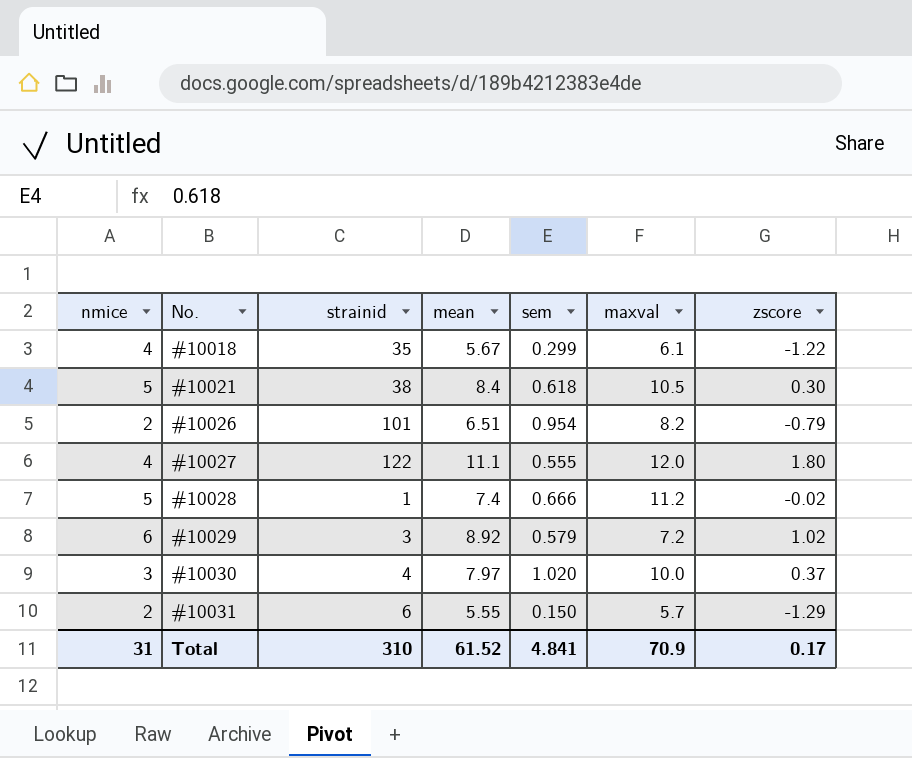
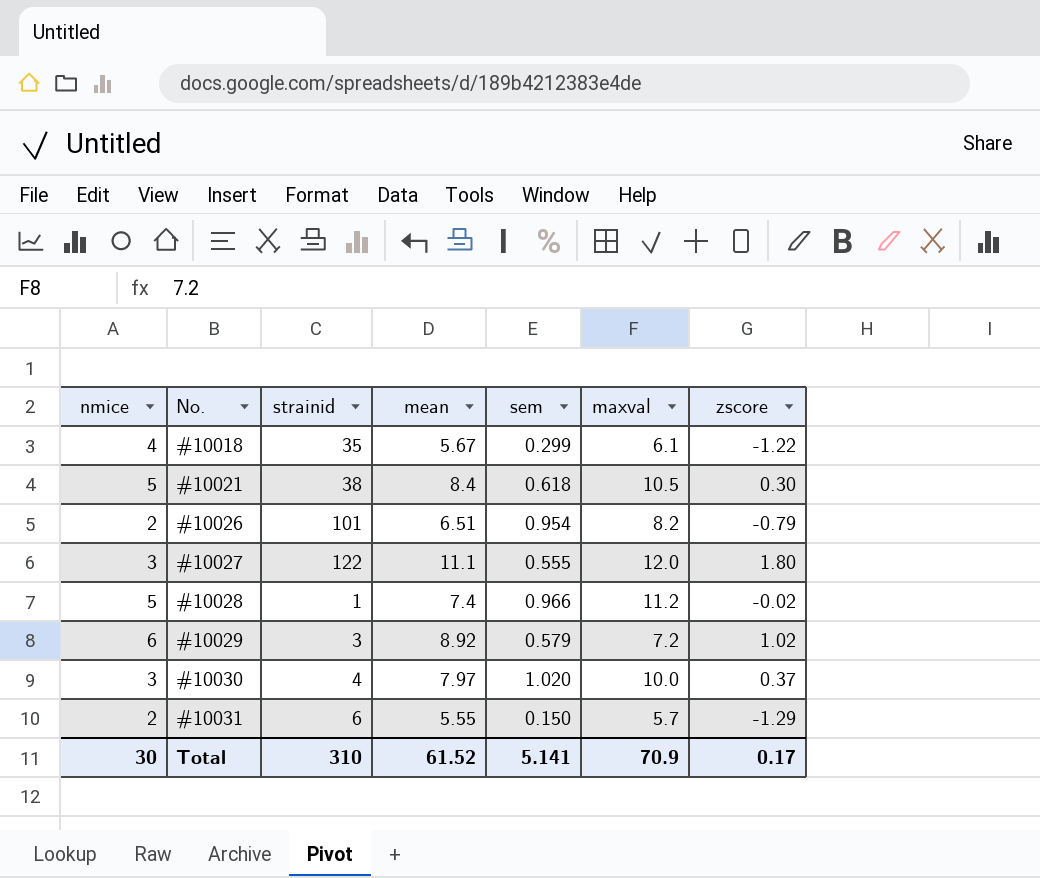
#10027 | nmice: 4 -> 3
#10028 | sem: 0.666 -> 0.966
Total | nmice: 31 -> 30
Total | sem: 4.841 -> 5.141

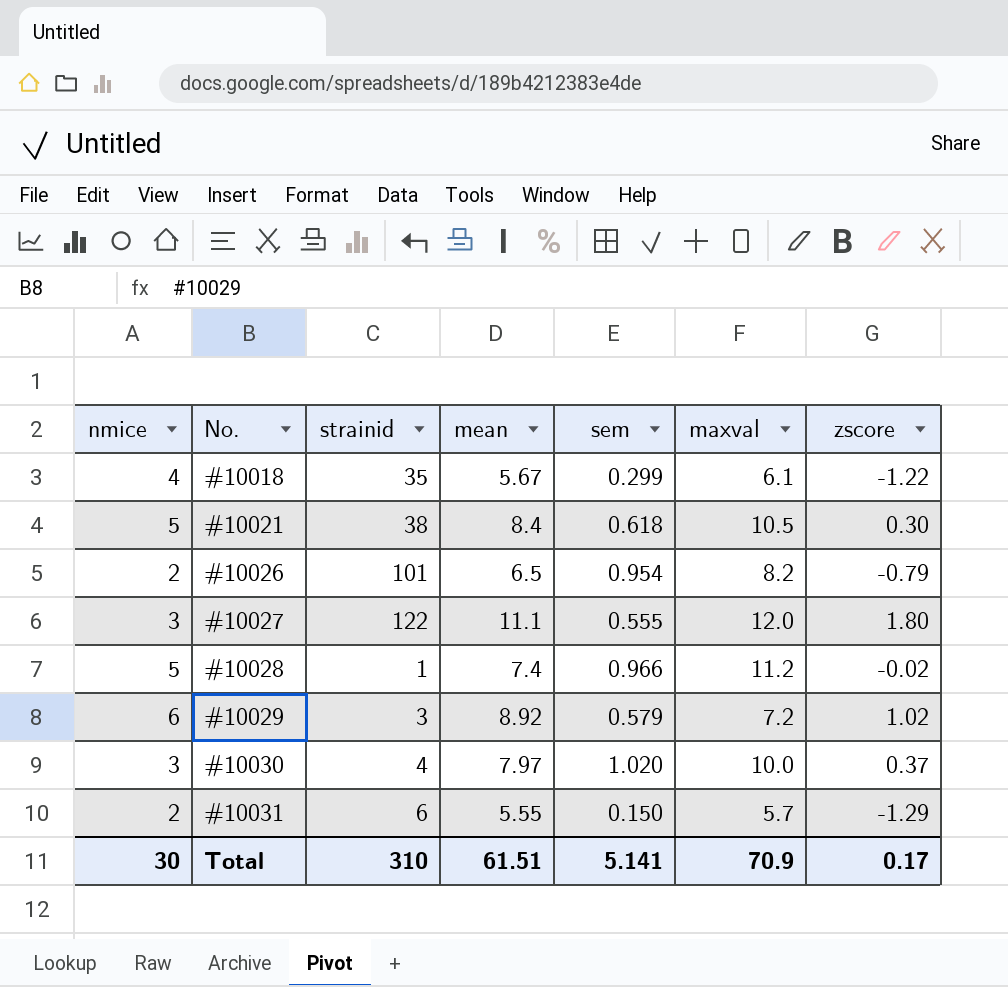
#10026 | mean: 6.51 -> 6.5
Total | mean: 61.52 -> 61.51

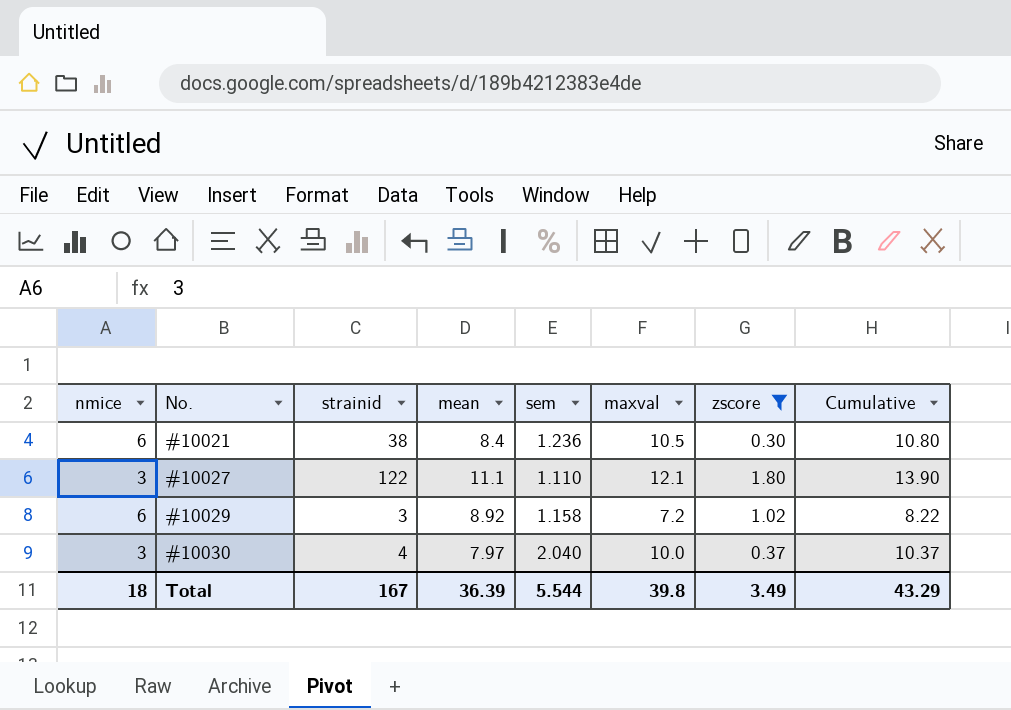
filter: none -> zscore >= 0.30
column Cumulative | formula: none -> [maxval] + [zscore]
#10021 | nmice: 5 -> 6
#10021 | sem: 0.618 -> 1.236
#10027 | sem: 0.555 -> 1.110
#10027 | maxval: 12.0 -> 12.1
#10029 | sem: 0.579 -> 1.158
#10030 | sem: 1.020 -> 2.040
Total | nmice: 30 -> 18
Total | strainid: 310 -> 167
Total | mean: 61.51 -> 36.39
Total | sem: 5.141 -> 5.544
Total | maxval: 70.9 -> 39.8
Total | zscore: 0.17 -> 3.49

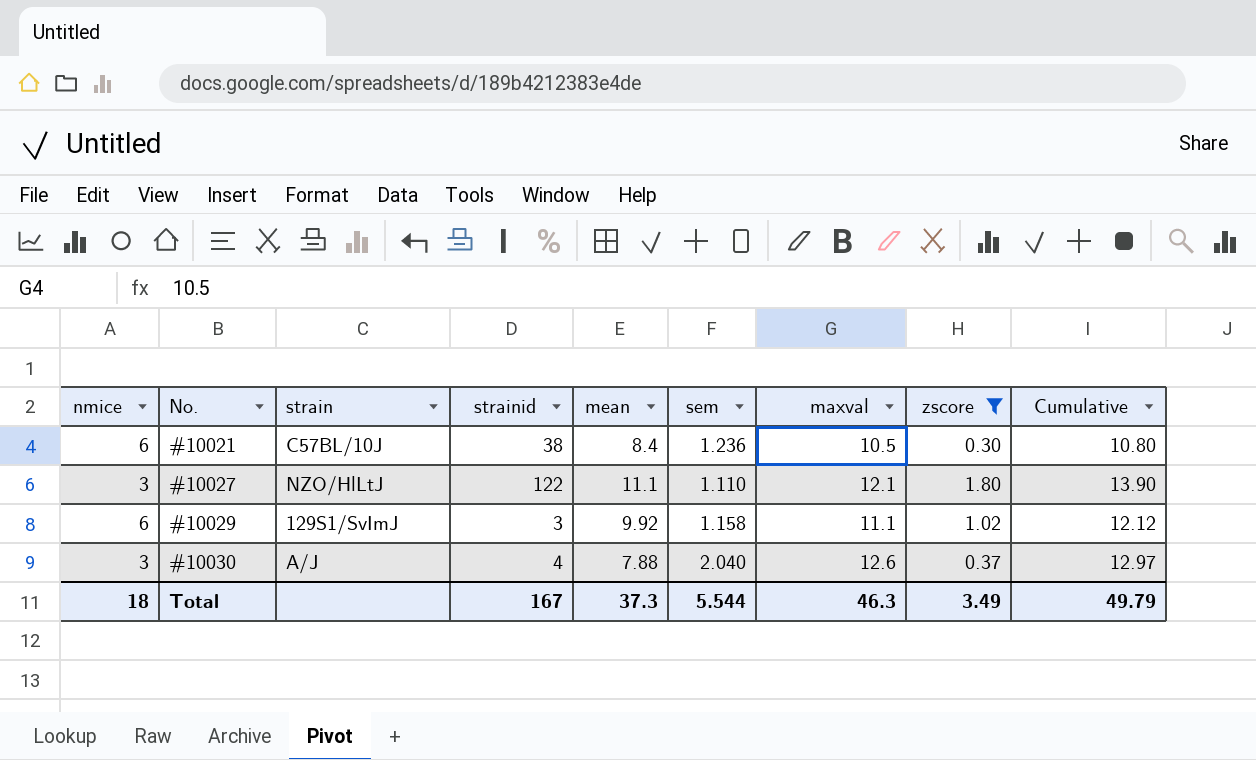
column strain | position: none -> 3
#10029 | mean: 8.92 -> 9.92
#10029 | maxval: 7.2 -> 11.1
#10029 | Cumulative: 8.22 -> 12.12
#10030 | mean: 7.97 -> 7.88
#10030 | maxval: 10.0 -> 12.6
#10030 | Cumulative: 10.37 -> 12.97
Total | mean: 36.39 -> 37.3
Total | maxval: 39.8 -> 46.3
Total | Cumulative: 43.29 -> 49.79

